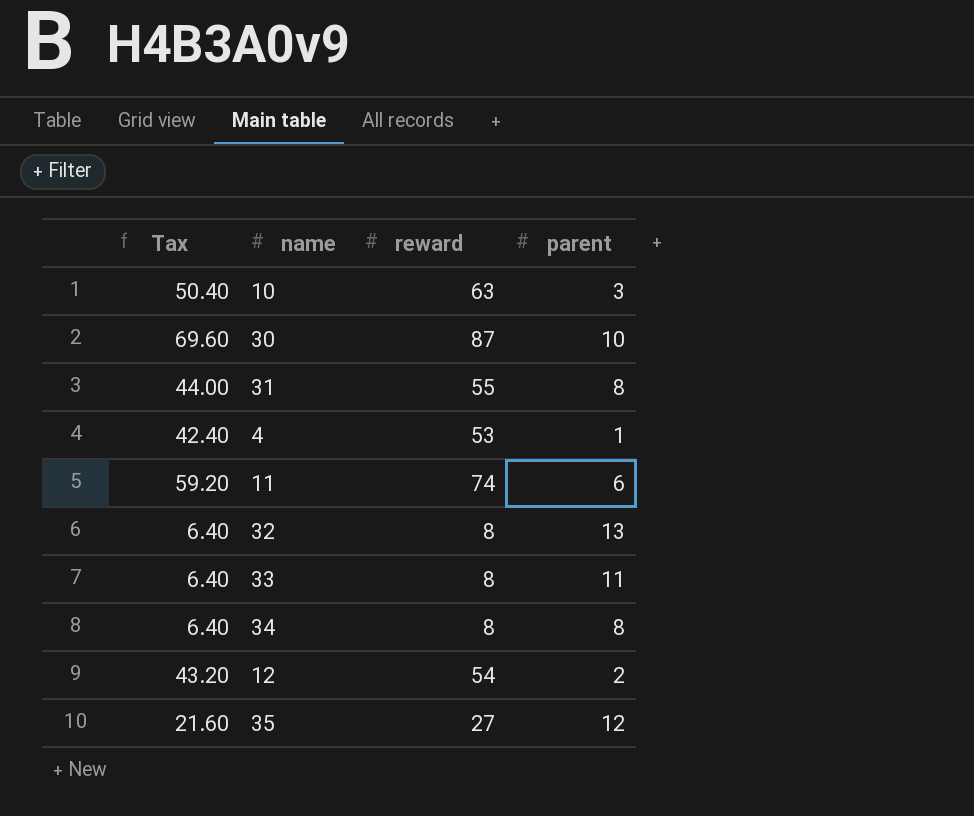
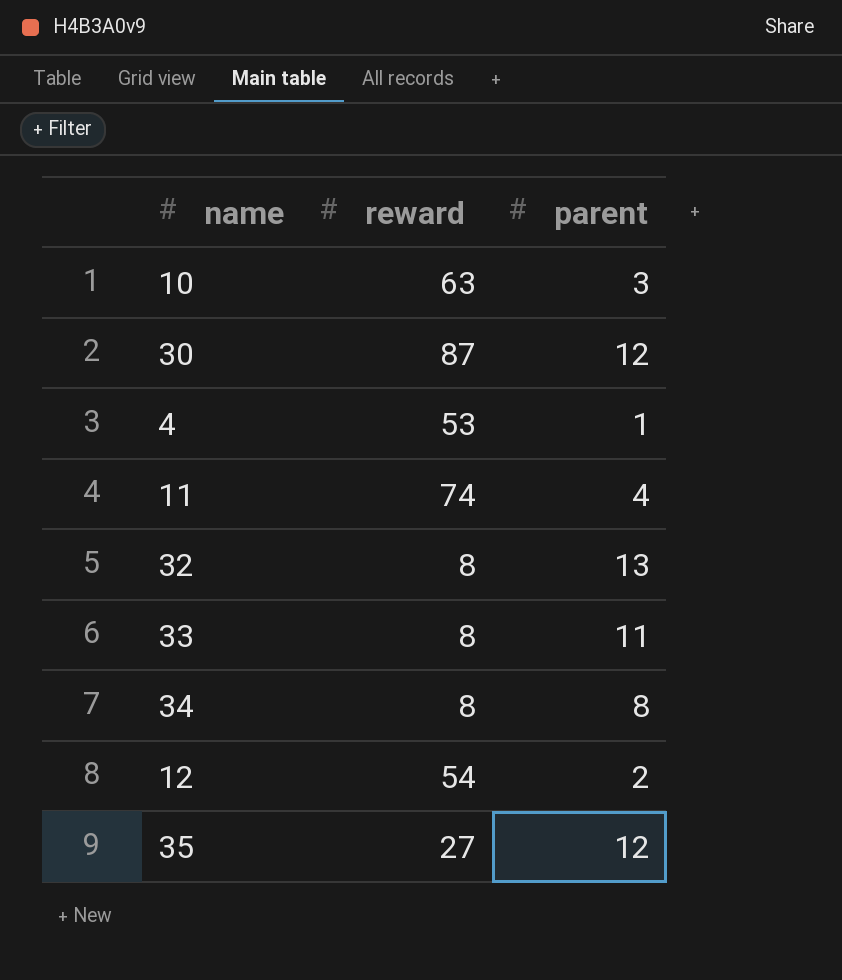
column Tax | formula: [reward] * 0.8 -> none
row 31: 44.00 | 55 | 8 -> none
30 | parent: 10 -> 12
11 | parent: 6 -> 4

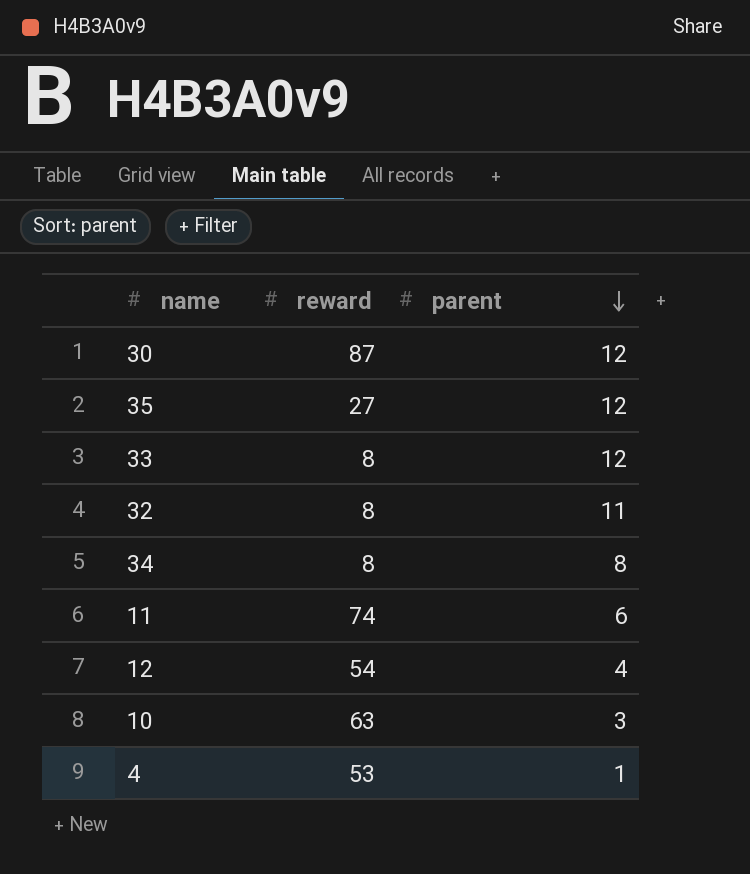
row order: none -> parent descending
33 | parent: 11 -> 12
32 | parent: 13 -> 11
11 | parent: 4 -> 6
12 | parent: 2 -> 4

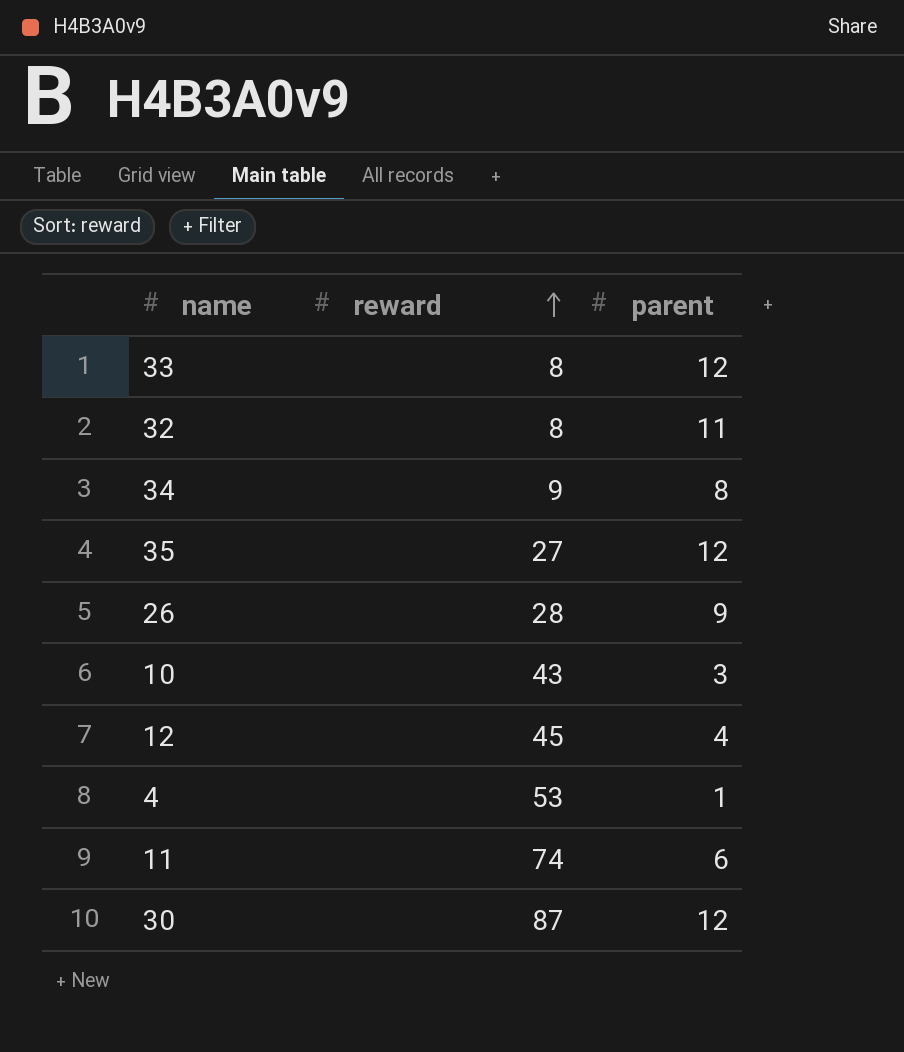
row order: parent descending -> reward ascending
34 | reward: 8 -> 9
row 26: none -> 28 | 9
10 | reward: 63 -> 43
12 | reward: 54 -> 45

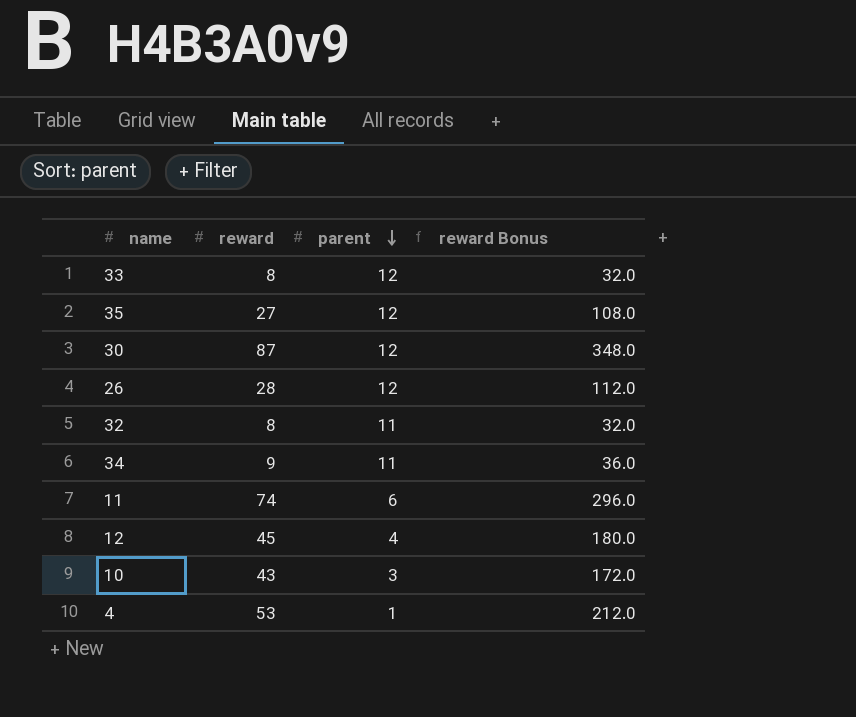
row order: reward ascending -> parent descending
column reward Bonus | formula: none -> [reward] * 4
26 | parent: 9 -> 12
34 | parent: 8 -> 11

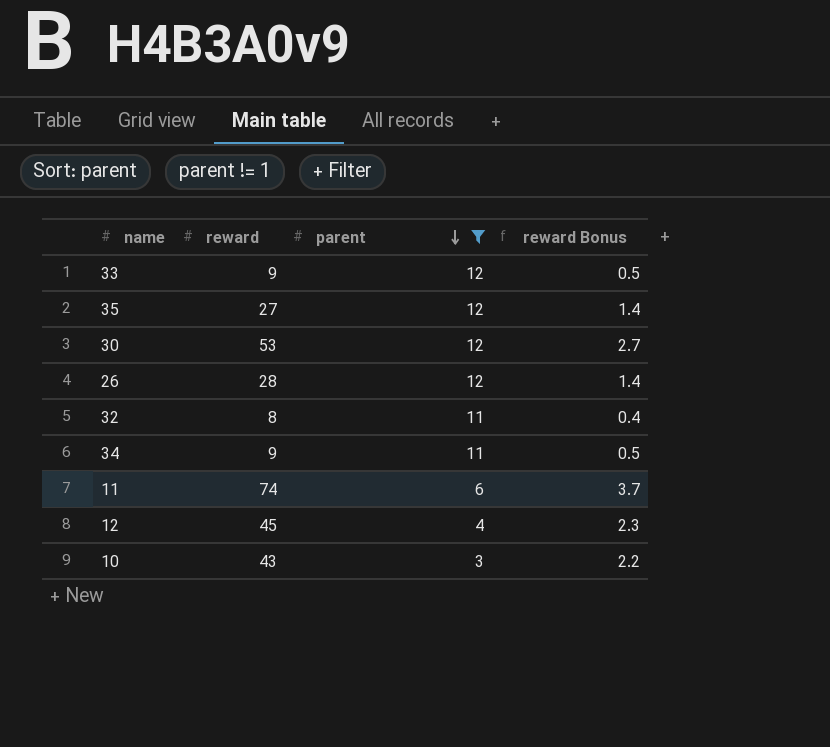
filter: none -> parent != 1
column reward Bonus | formula: [reward] * 4 -> [reward] * 0.05
33 | reward: 8 -> 9
30 | reward: 87 -> 53

